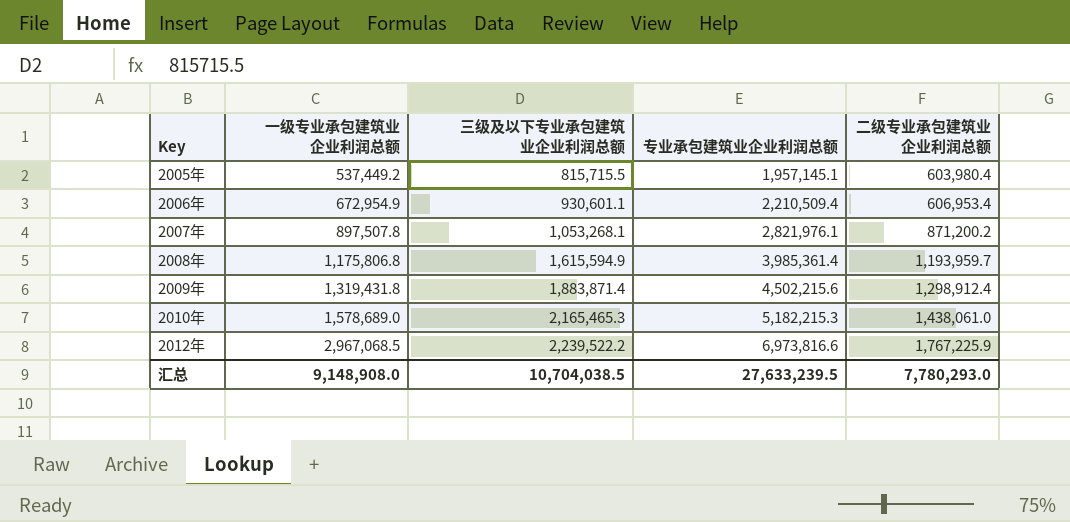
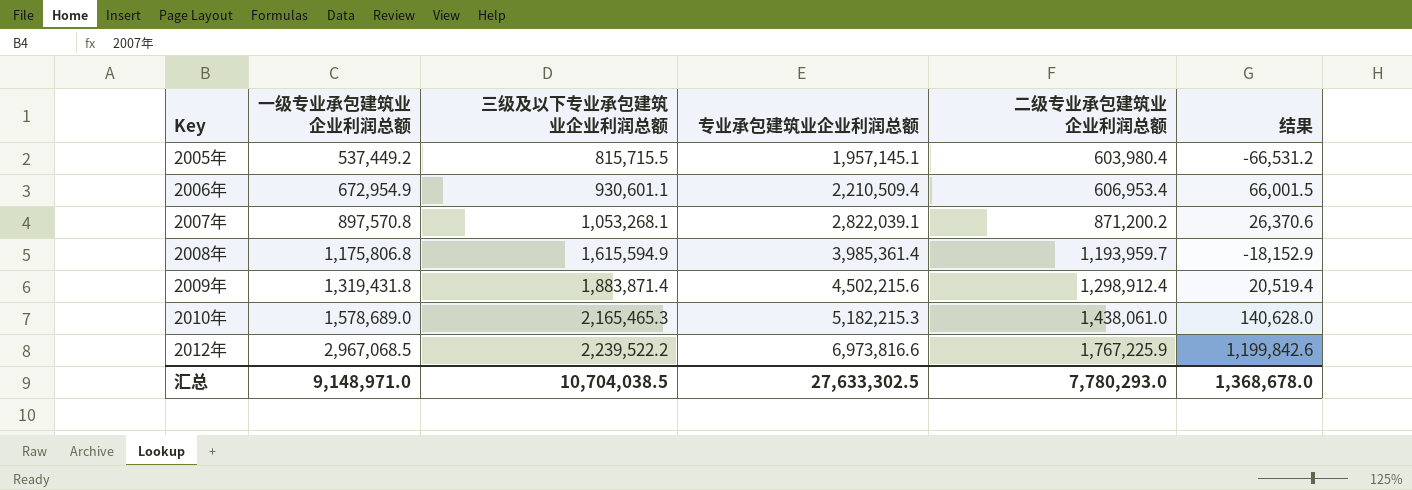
column 结果 | formula: none -> [一级专业承包建筑业企业利润总额] - [二级专业承包建筑业企业利润总额]
2007年 | 一级专业承包建筑业企业利润总额: 897,507.8 -> 897,570.8
2007年 | 专业承包建筑业企业利润总额: 2,821,976.1 -> 2,822,039.1
汇总 | 一级专业承包建筑业企业利润总额: 9,148,908.0 -> 9,148,971.0
汇总 | 专业承包建筑业企业利润总额: 27,633,239.5 -> 27,633,302.5

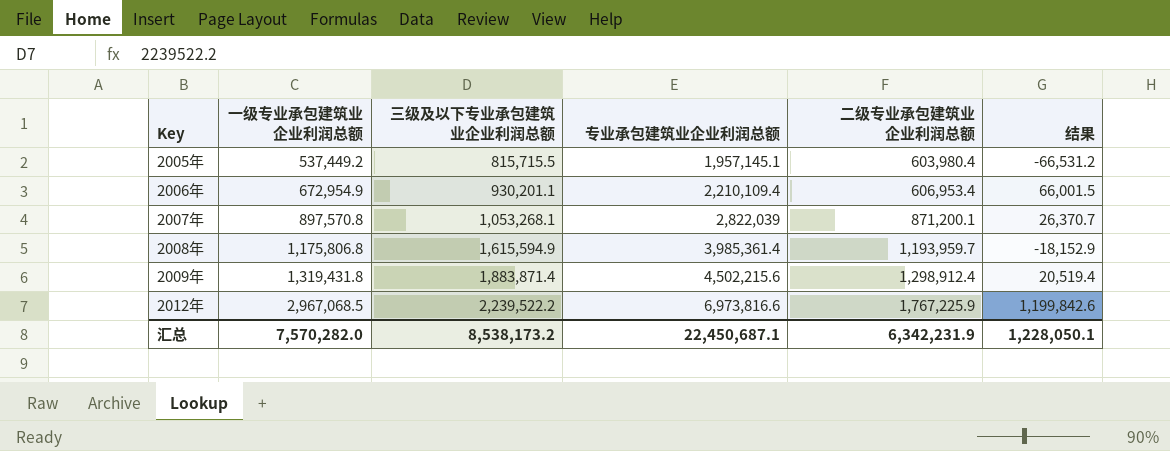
row 2010年: 1,578,689.0 | 2,165,465.3 | 5,182,215.3 | 1,438,061.0 | 140,628.0 -> none
2006年 | 三级及以下专业承包建筑业企业利润总额: 930,601.1 -> 930,201.1
2006年 | 专业承包建筑业企业利润总额: 2,210,509.4 -> 2,210,109.4
2007年 | 专业承包建筑业企业利润总额: 2,822,039.1 -> 2,822,039
2007年 | 二级专业承包建筑业企业利润总额: 871,200.2 -> 871,200.1
2007年 | 结果: 26,370.6 -> 26,370.7
汇总 | 一级专业承包建筑业企业利润总额: 9,148,971.0 -> 7,570,282.0
汇总 | 三级及以下专业承包建筑业企业利润总额: 10,704,038.5 -> 8,538,173.2
汇总 | 专业承包建筑业企业利润总额: 27,633,302.5 -> 22,450,687.1
汇总 | 二级专业承包建筑业企业利润总额: 7,780,293.0 -> 6,342,231.9
汇总 | 结果: 1,368,678.0 -> 1,228,050.1

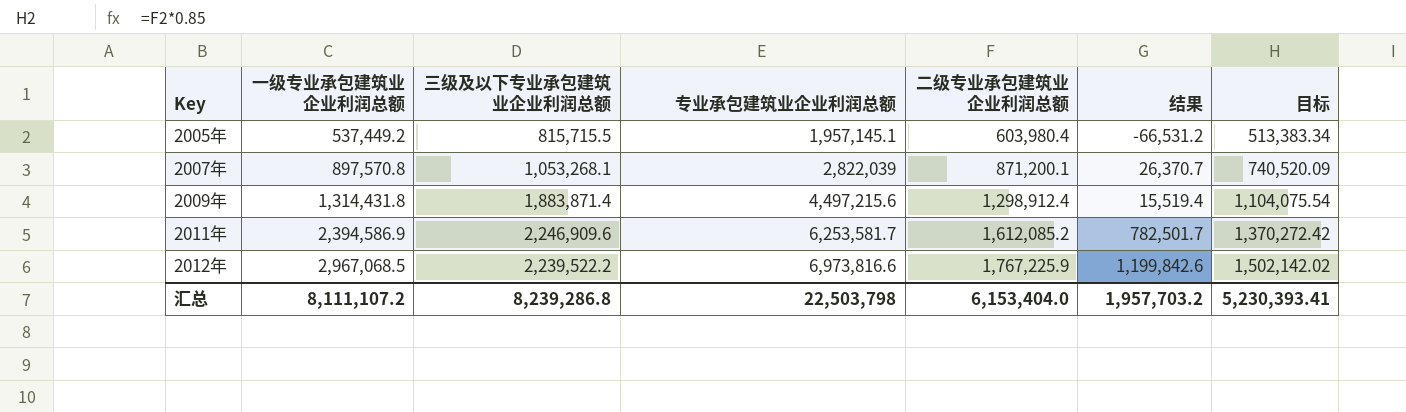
column 目标 | formula: none -> [二级专业承包建筑业企业利润总额] * 0.85
row 2006年: 672,954.9 | 930,201.1 | 2,210,109.4 | 606,953.4 | 66,001.5 -> none
row 2008年: 1,175,806.8 | 1,615,594.9 | 3,985,361.4 | 1,193,959.7 | -18,152.9 -> none
2009年 | 一级专业承包建筑业企业利润总额: 1,319,431.8 -> 1,314,431.8
2009年 | 专业承包建筑业企业利润总额: 4,502,215.6 -> 4,497,215.6
2009年 | 结果: 20,519.4 -> 15,519.4
row 2011年: none -> 2,394,586.9 | 2,246,909.6 | 6,253,581.7 | 1,612,085.2 | 782,501.7 | 1,370,272.42
汇总 | 一级专业承包建筑业企业利润总额: 7,570,282.0 -> 8,111,107.2
汇总 | 三级及以下专业承包建筑业企业利润总额: 8,538,173.2 -> 8,239,286.8
汇总 | 专业承包建筑业企业利润总额: 22,450,687.1 -> 22,503,798
汇总 | 二级专业承包建筑业企业利润总额: 6,342,231.9 -> 6,153,404.0
汇总 | 结果: 1,228,050.1 -> 1,957,703.2

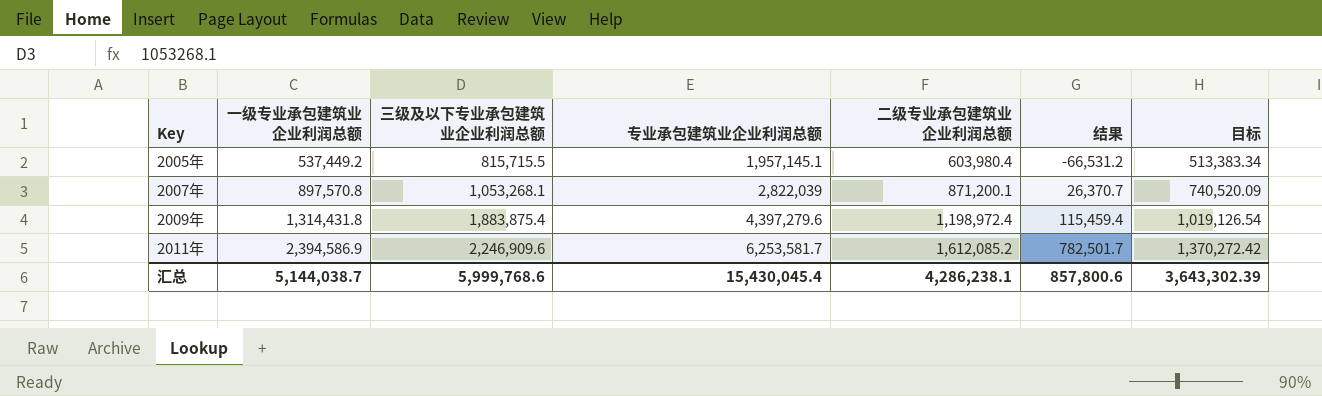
row 2012年: 2,967,068.5 | 2,239,522.2 | 6,973,816.6 | 1,767,225.9 | 1,199,842.6 | 1,502,142.02 -> none
2009年 | 三级及以下专业承包建筑业企业利润总额: 1,883,871.4 -> 1,883,875.4
2009年 | 专业承包建筑业企业利润总额: 4,497,215.6 -> 4,397,279.6
2009年 | 二级专业承包建筑业企业利润总额: 1,298,912.4 -> 1,198,972.4
2009年 | 结果: 15,519.4 -> 115,459.4
2009年 | 目标: 1,104,075.54 -> 1,019,126.54
汇总 | 一级专业承包建筑业企业利润总额: 8,111,107.2 -> 5,144,038.7
汇总 | 三级及以下专业承包建筑业企业利润总额: 8,239,286.8 -> 5,999,768.6
汇总 | 专业承包建筑业企业利润总额: 22,503,798 -> 15,430,045.4
汇总 | 二级专业承包建筑业企业利润总额: 6,153,404.0 -> 4,286,238.1
汇总 | 结果: 1,957,703.2 -> 857,800.6
汇总 | 目标: 5,230,393.41 -> 3,643,302.39

